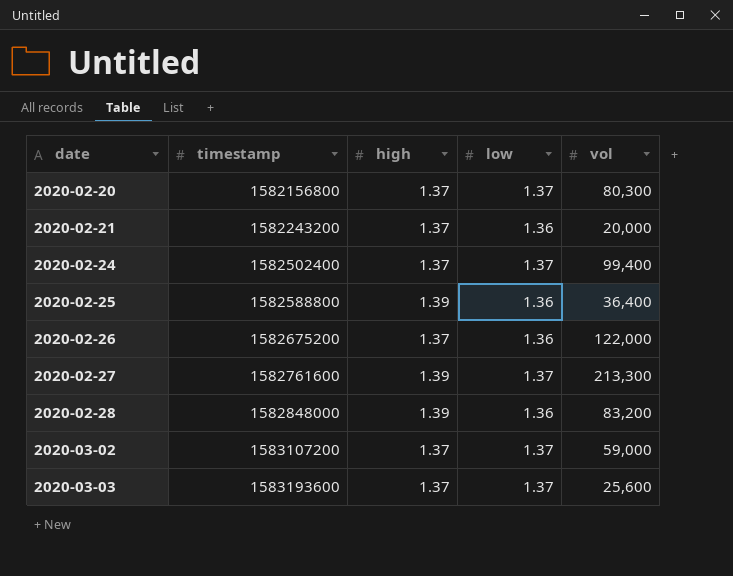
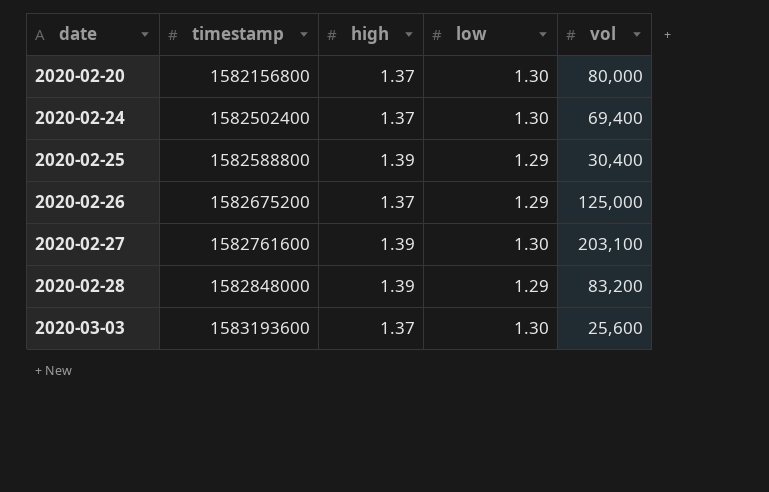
row 2020-02-21: 1582243200 | 1.37 | 1.36 | 20,000 -> none
row 2020-03-02: 1583107200 | 1.37 | 1.37 | 59,000 -> none
2020-02-20 | low: 1.37 -> 1.30
2020-02-20 | vol: 80,300 -> 80,000
2020-02-24 | low: 1.37 -> 1.30
2020-02-24 | vol: 99,400 -> 69,400
2020-02-25 | low: 1.36 -> 1.29
2020-02-25 | vol: 36,400 -> 30,400
2020-02-26 | low: 1.36 -> 1.29
2020-02-26 | vol: 122,000 -> 125,000
2020-02-27 | low: 1.37 -> 1.30
2020-02-27 | vol: 213,300 -> 203,100
2020-02-28 | low: 1.36 -> 1.29
2020-03-03 | low: 1.37 -> 1.30

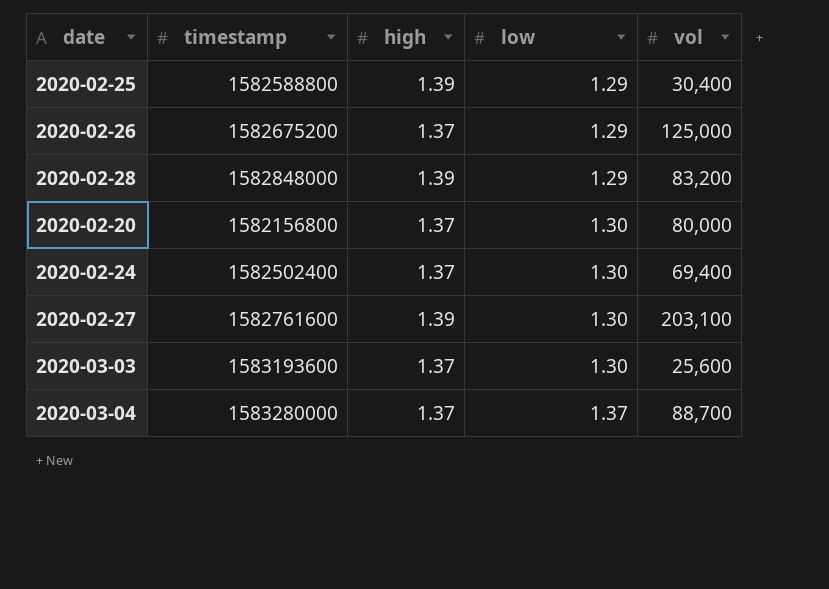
row order: date ascending -> low ascending
row 2020-03-04: none -> 1583280000 | 1.37 | 1.37 | 88,700

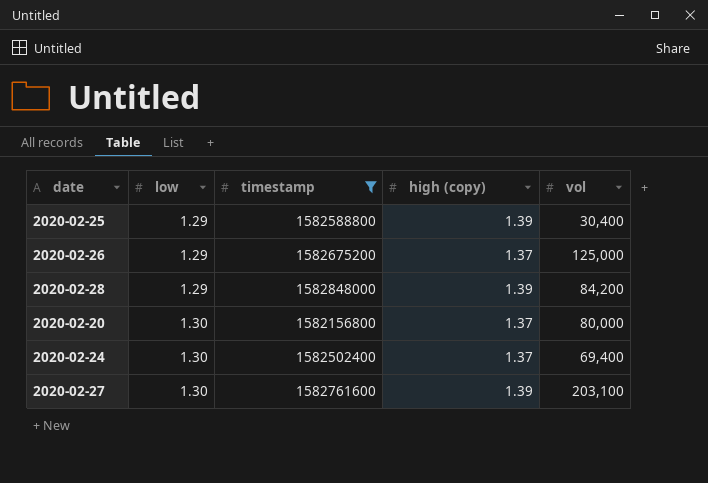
filter: none -> timestamp <= 1582848000
column low | position: 4 -> 2
column name: high -> high (copy)
2020-02-28 | vol: 83,200 -> 84,200

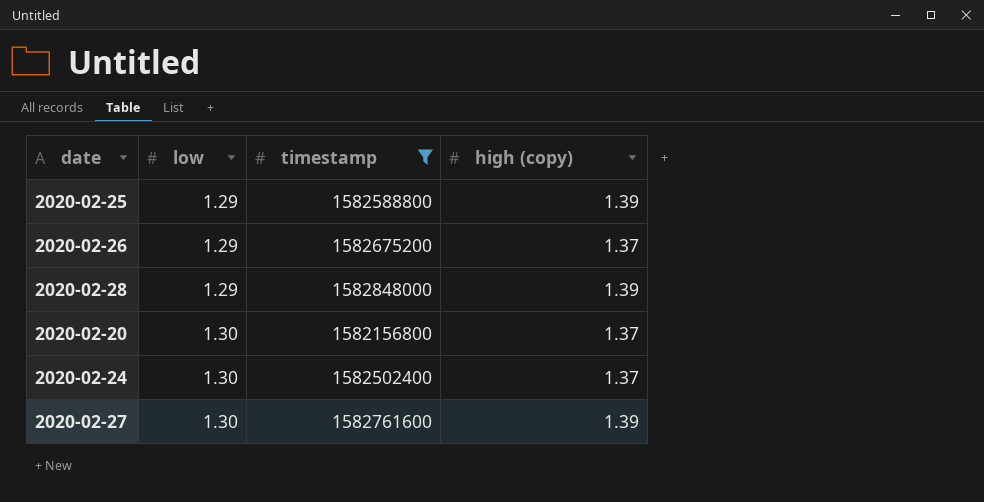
column vol | position: 5 -> none

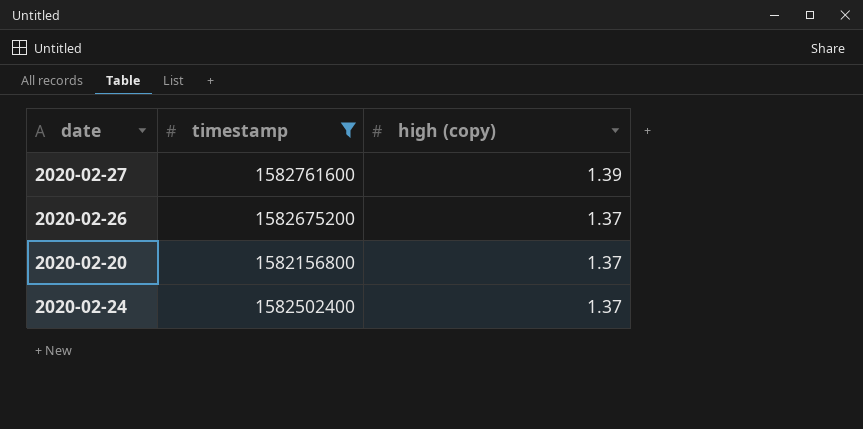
row order: low ascending -> high (copy) descending
column low | position: 2 -> none
row 2020-02-25: 1.29 | 1582588800 | 1.39 -> none
row 2020-02-28: 1.29 | 1582848000 | 1.39 -> none

